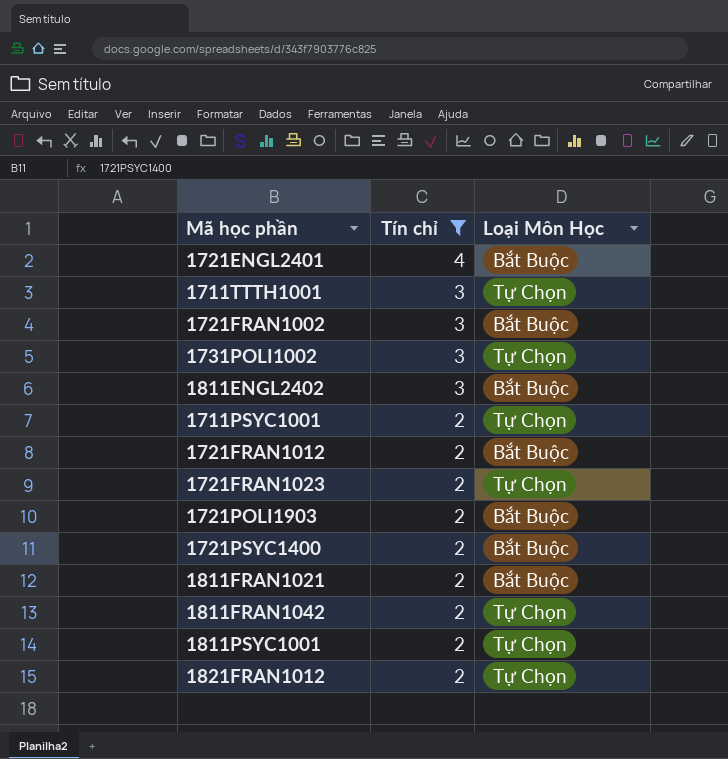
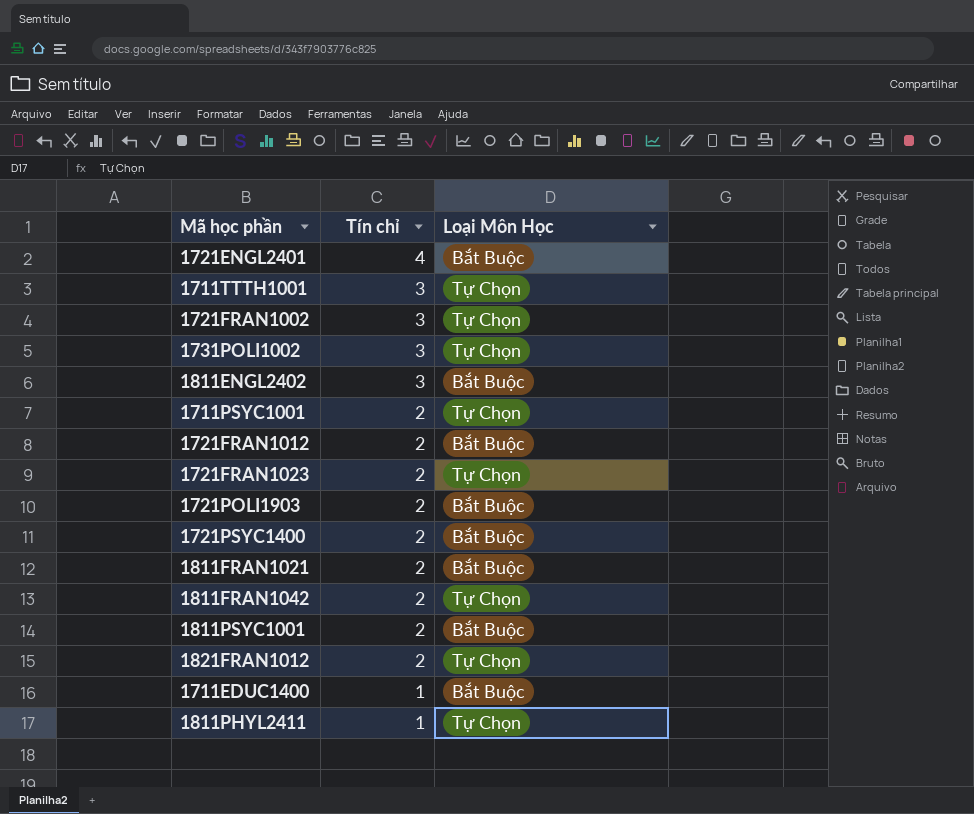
filter: Tín chỉ != 1 -> none
1721FRAN1002 | Loại Môn Học: Bắt Buộc -> Tự Chọn
1811PSYC1001 | Loại Môn Học: Tự Chọn -> Bắt Buộc

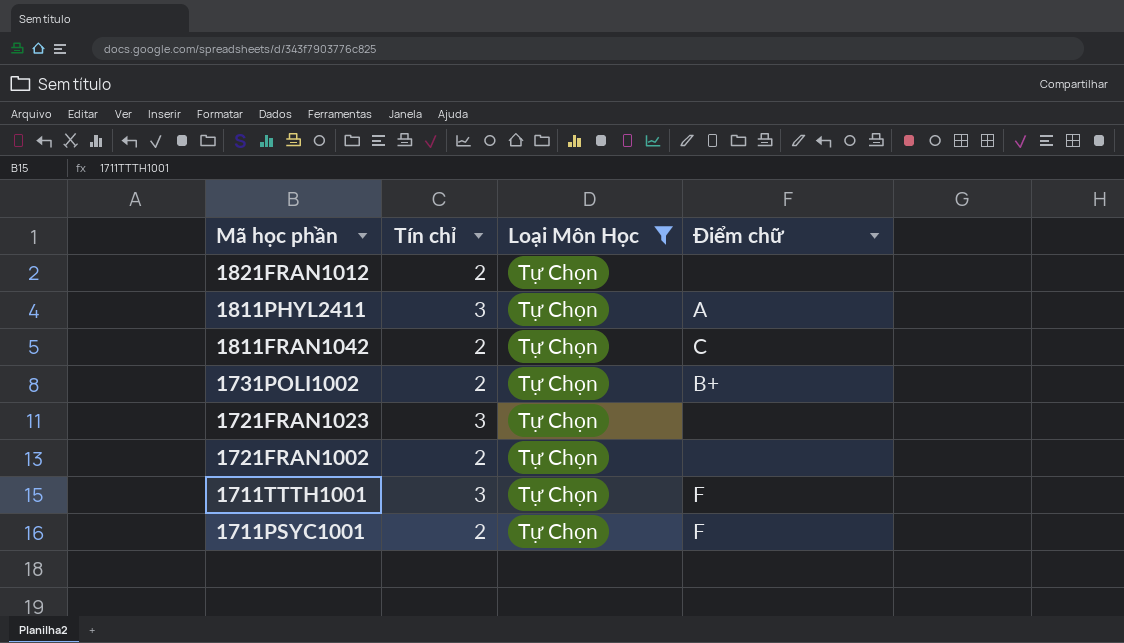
filter: none -> Loại Môn Học = Tự Chọn
row order: Tín chỉ descending -> Mã học phần descending
column Điểm chữ | position: none -> 4
1811PHYL2411 | Tín chỉ: 1 -> 3
1731POLI1002 | Tín chỉ: 3 -> 2
1721FRAN1023 | Tín chỉ: 2 -> 3
1721FRAN1002 | Tín chỉ: 3 -> 2

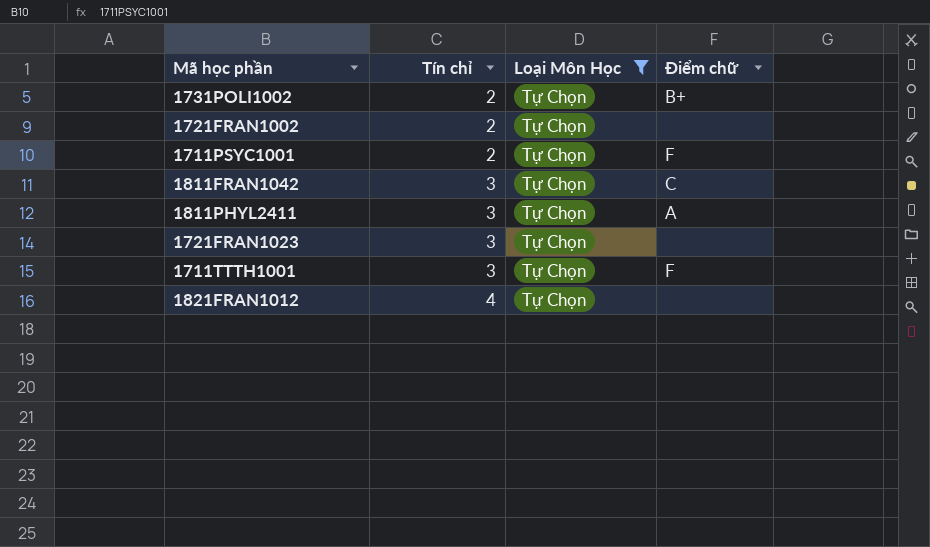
row order: Mã học phần descending -> Tín chỉ ascending
1811FRAN1042 | Tín chỉ: 2 -> 3
1821FRAN1012 | Tín chỉ: 2 -> 4

